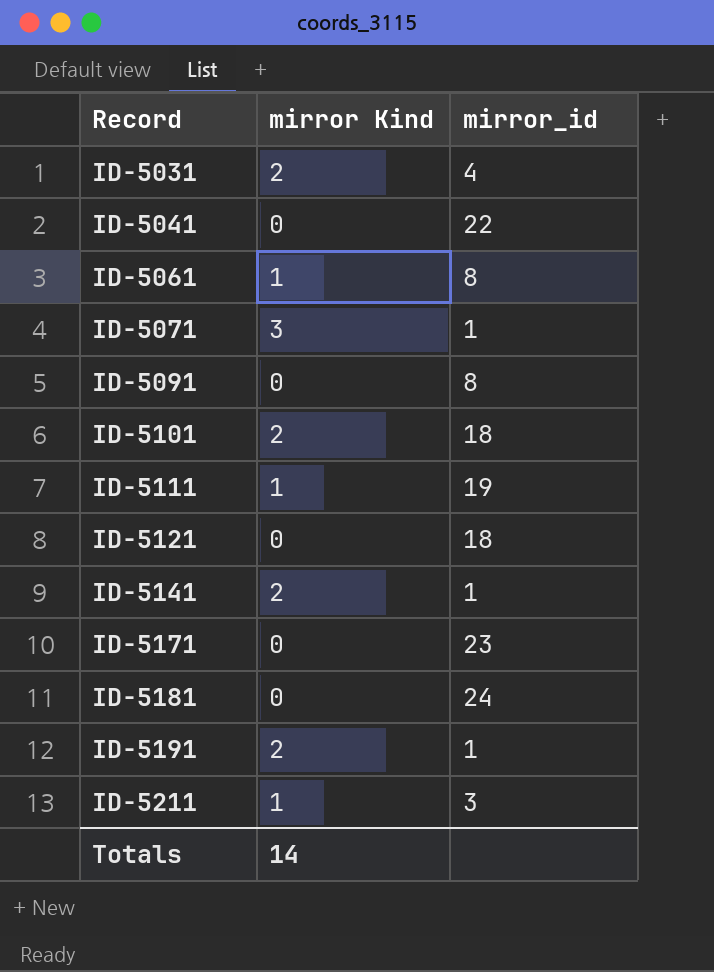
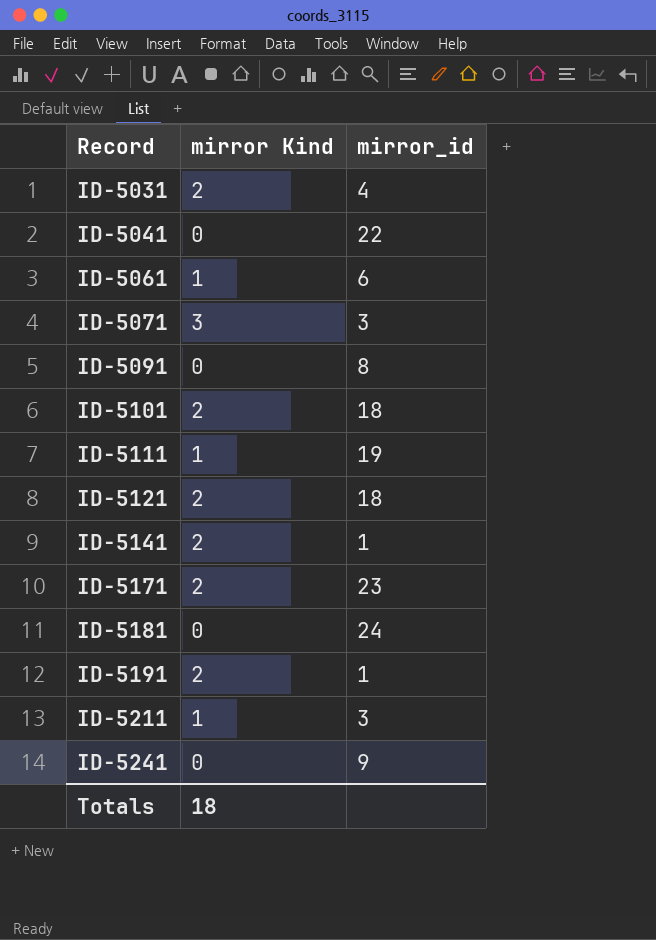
ID-5061 | mirror_id: 8 -> 6
ID-5071 | mirror_id: 1 -> 3
ID-5121 | mirror Kind: 0 -> 2
ID-5171 | mirror Kind: 0 -> 2
row ID-5241: none -> 0 | 9
Totals | mirror Kind: 14 -> 18

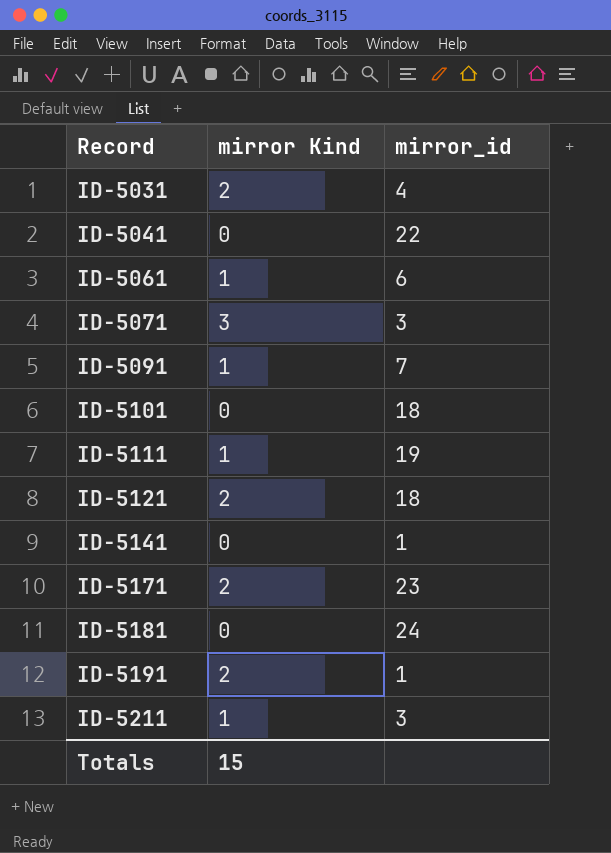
row ID-5241: 0 | 9 -> none
ID-5091 | mirror Kind: 0 -> 1
ID-5091 | mirror_id: 8 -> 7
ID-5101 | mirror Kind: 2 -> 0
ID-5141 | mirror Kind: 2 -> 0
Totals | mirror Kind: 18 -> 15

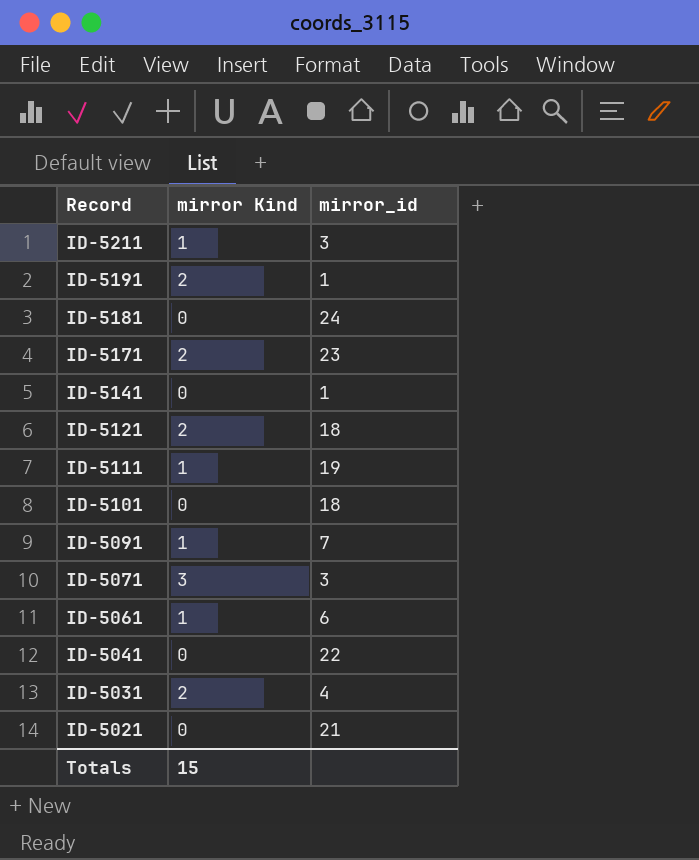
row order: Record ascending -> Record descending
row ID-5021: none -> 0 | 21

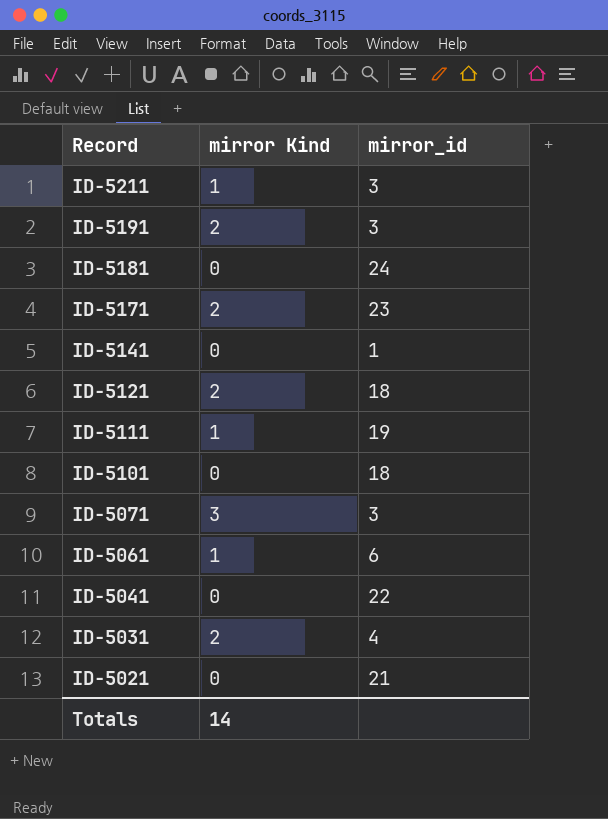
row ID-5091: 1 | 7 -> none
ID-5191 | mirror_id: 1 -> 3
Totals | mirror Kind: 15 -> 14

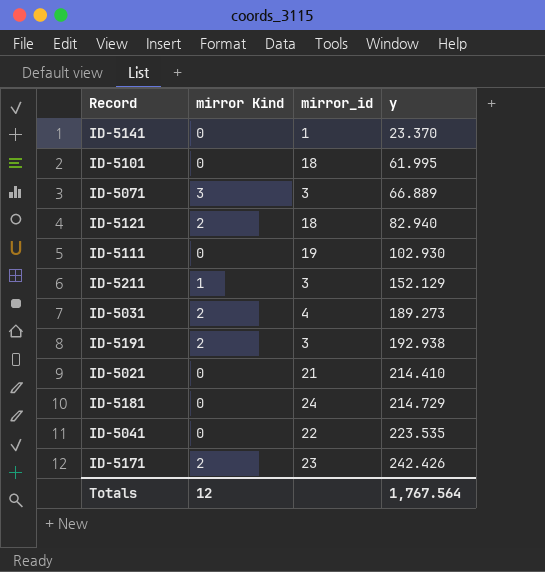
row order: Record descending -> y ascending
column y | position: none -> 4
row ID-5061: 1 | 6 -> none
ID-5111 | mirror Kind: 1 -> 0
Totals | mirror Kind: 14 -> 12

